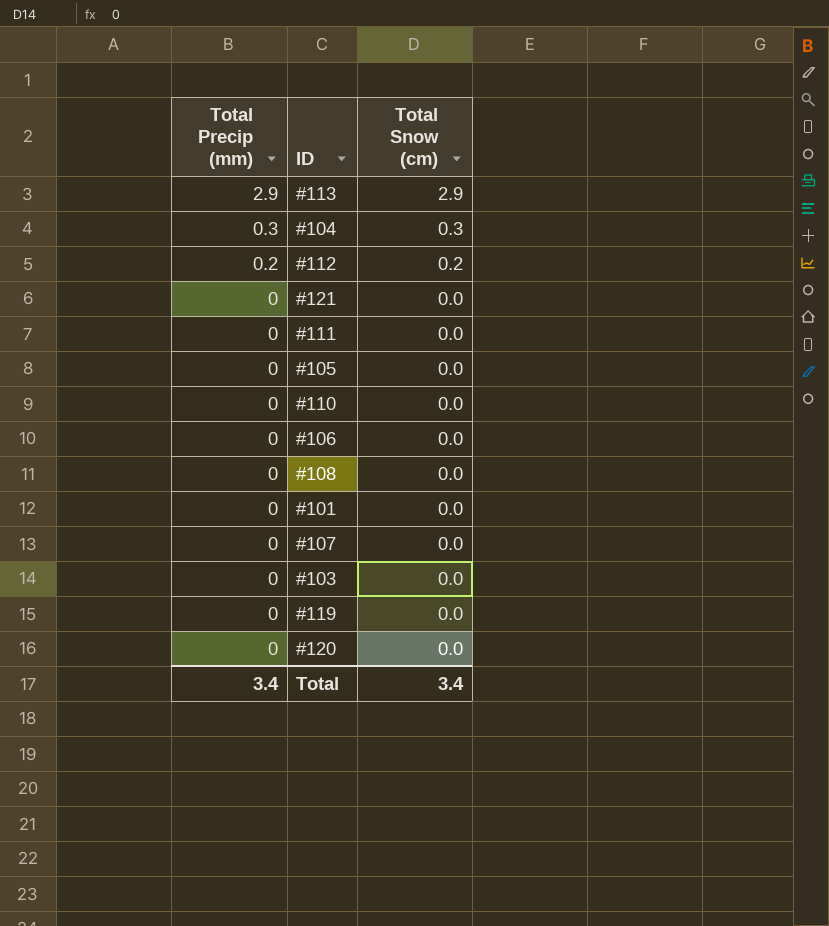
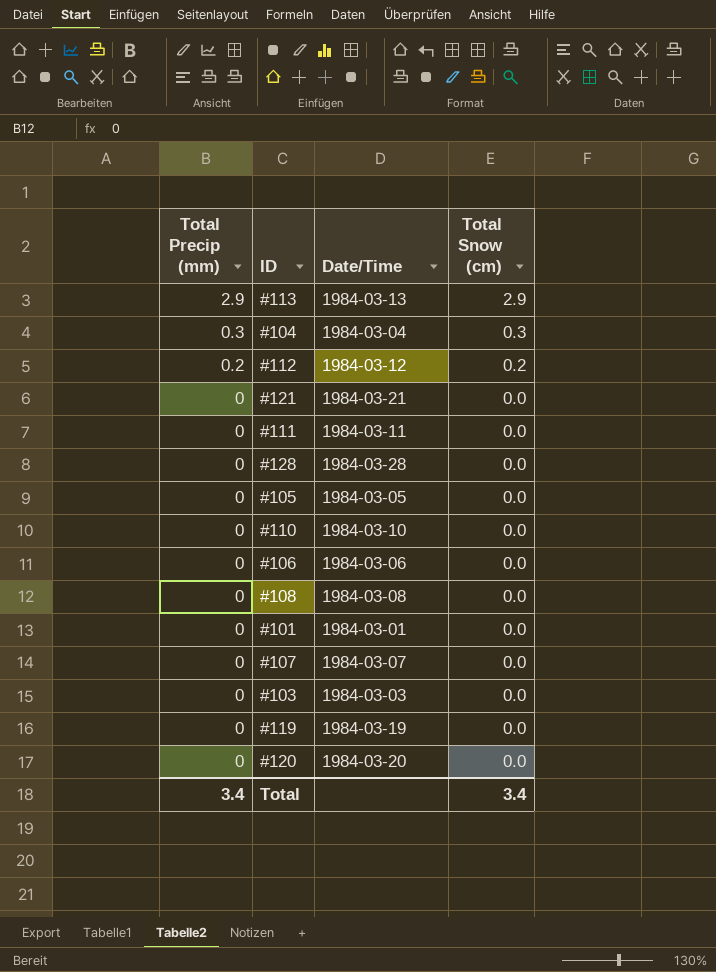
column Date/Time | position: none -> 3
row #128: none -> 0 | 1984-03-28 | 0.0

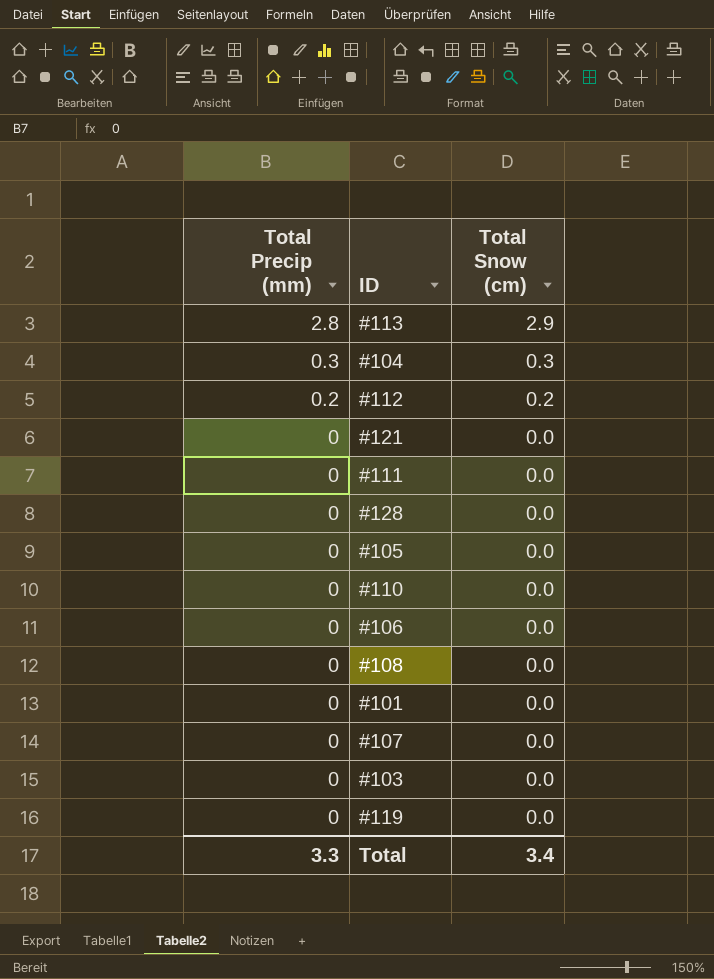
column Date/Time | position: 3 -> none
row #120: 0 | 1984-03-20 | 0.0 -> none
#113 | Total Precip (mm): 2.9 -> 2.8
Total | Total Precip (mm): 3.4 -> 3.3

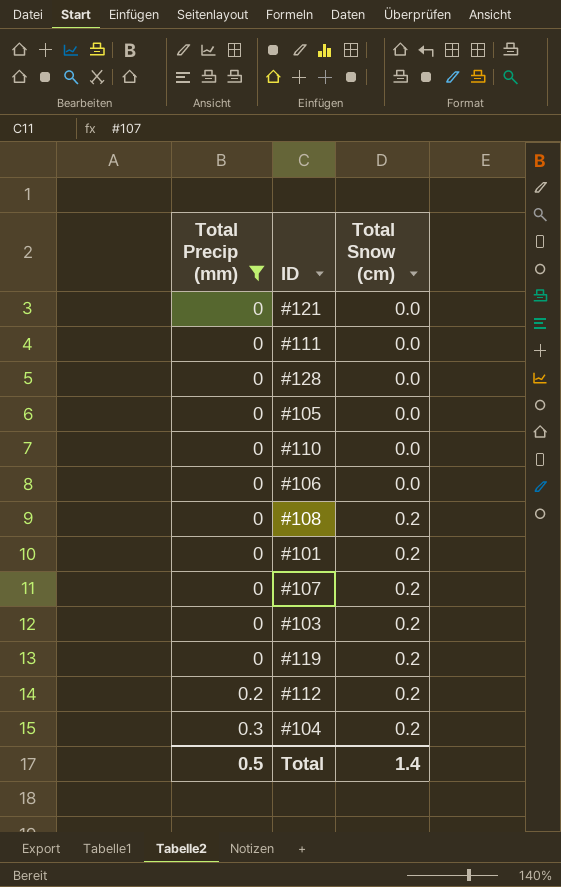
filter: none -> Total Precip (mm) != 2.8
row order: Total Precip (mm) descending -> Total Precip (mm) ascending
#108 | Total Snow (cm): 0.0 -> 0.2
#101 | Total Snow (cm): 0.0 -> 0.2
#107 | Total Snow (cm): 0.0 -> 0.2
#103 | Total Snow (cm): 0.0 -> 0.2
#119 | Total Snow (cm): 0.0 -> 0.2
#104 | Total Snow (cm): 0.3 -> 0.2
Total | Total Precip (mm): 3.3 -> 0.5
Total | Total Snow (cm): 3.4 -> 1.4

